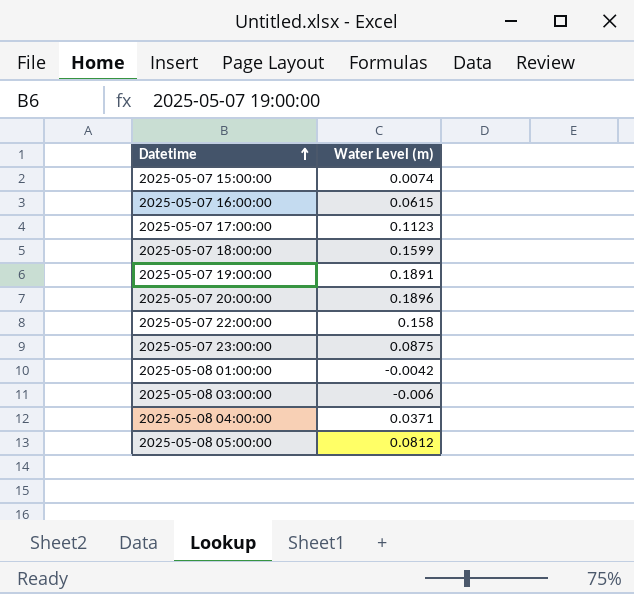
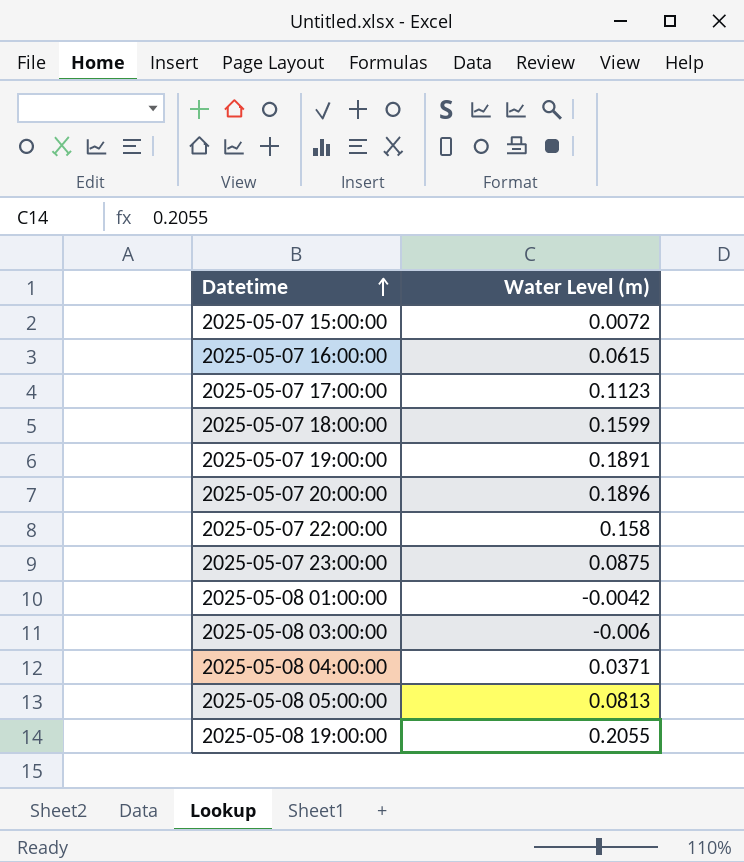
2025-05-07 15:00:00 | Water Level (m): 0.0074 -> 0.0072
2025-05-08 05:00:00 | Water Level (m): 0.0812 -> 0.0813
row 2025-05-08 19:00:00: none -> 0.2055

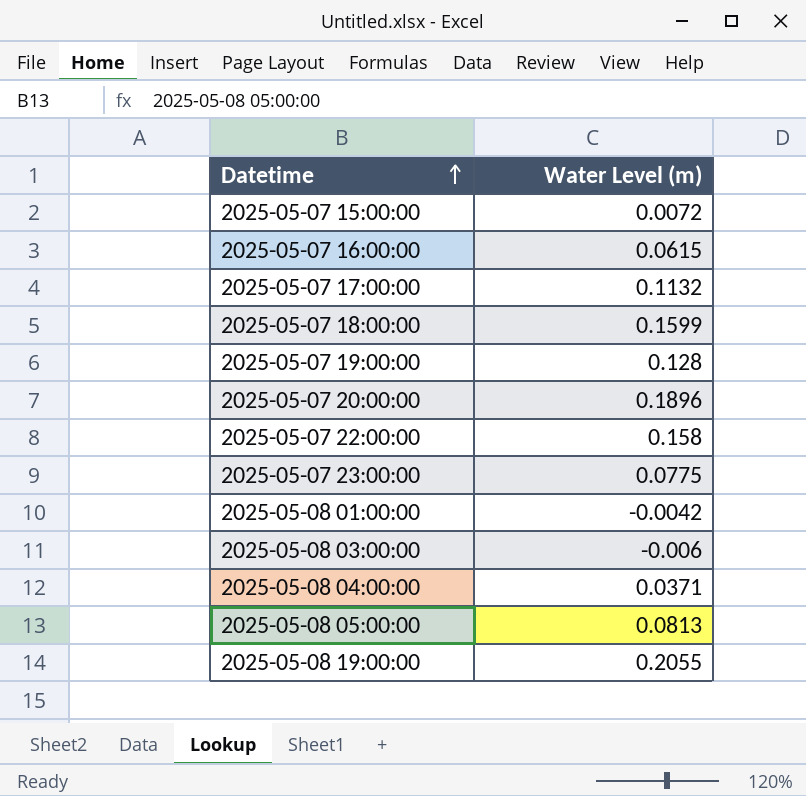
2025-05-07 17:00:00 | Water Level (m): 0.1123 -> 0.1132
2025-05-07 19:00:00 | Water Level (m): 0.1891 -> 0.128
2025-05-07 23:00:00 | Water Level (m): 0.0875 -> 0.0775

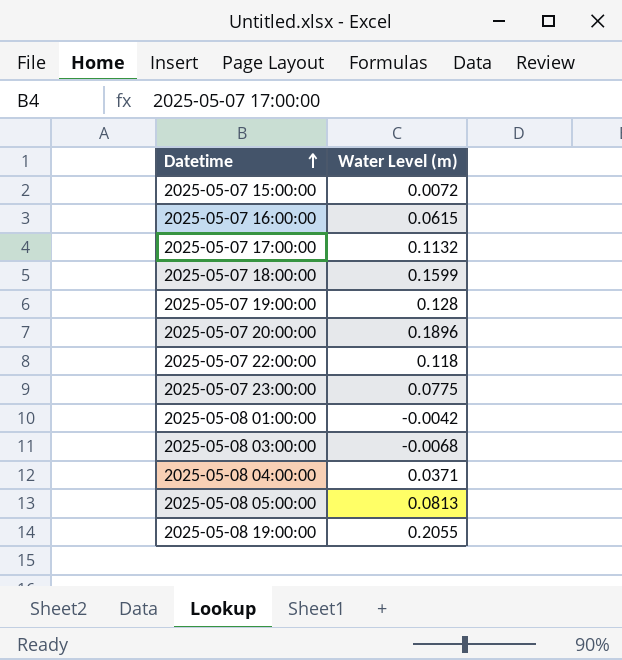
2025-05-07 22:00:00 | Water Level (m): 0.158 -> 0.118
2025-05-08 03:00:00 | Water Level (m): -0.006 -> -0.0068

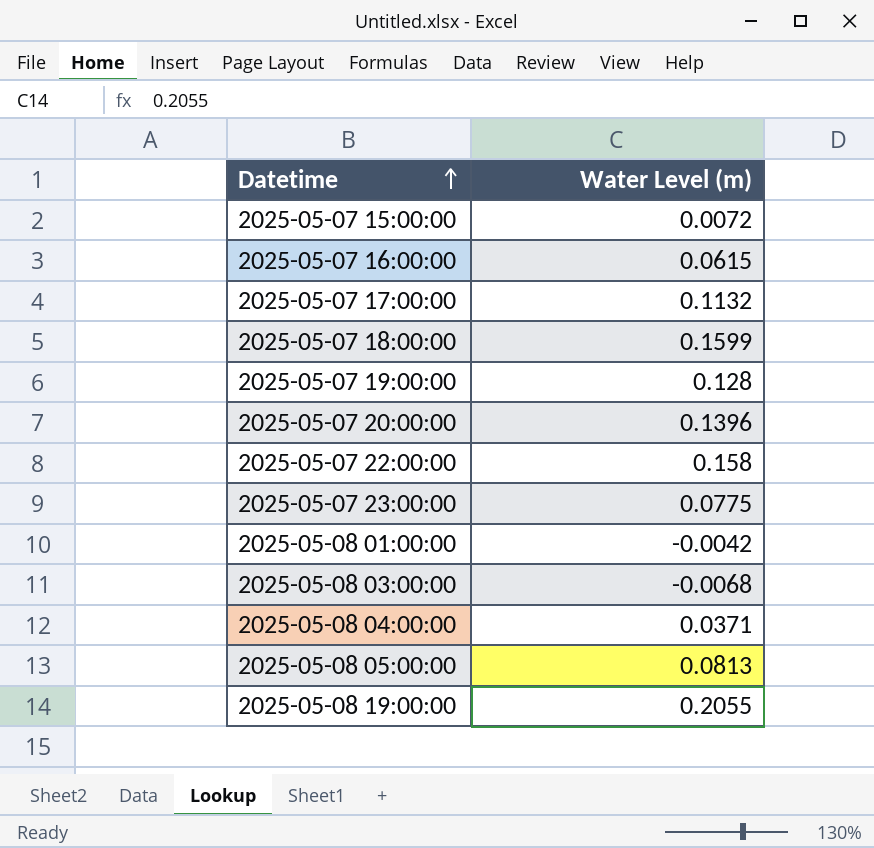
2025-05-07 20:00:00 | Water Level (m): 0.1896 -> 0.1396
2025-05-07 22:00:00 | Water Level (m): 0.118 -> 0.158

